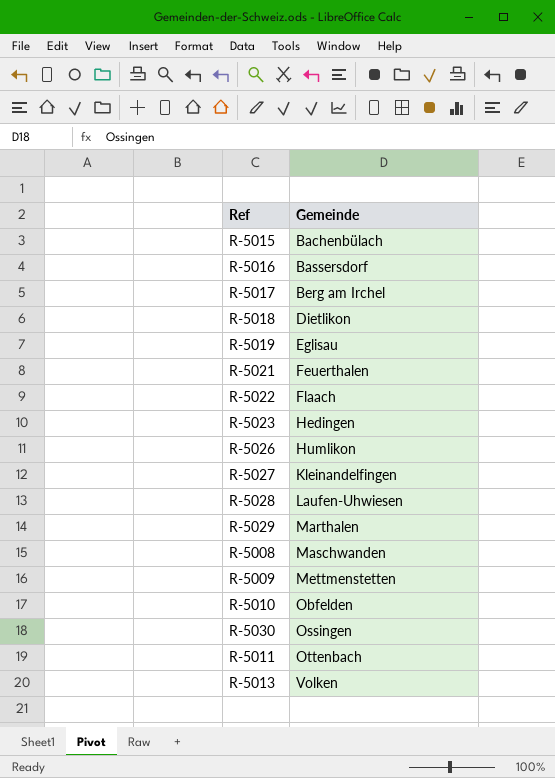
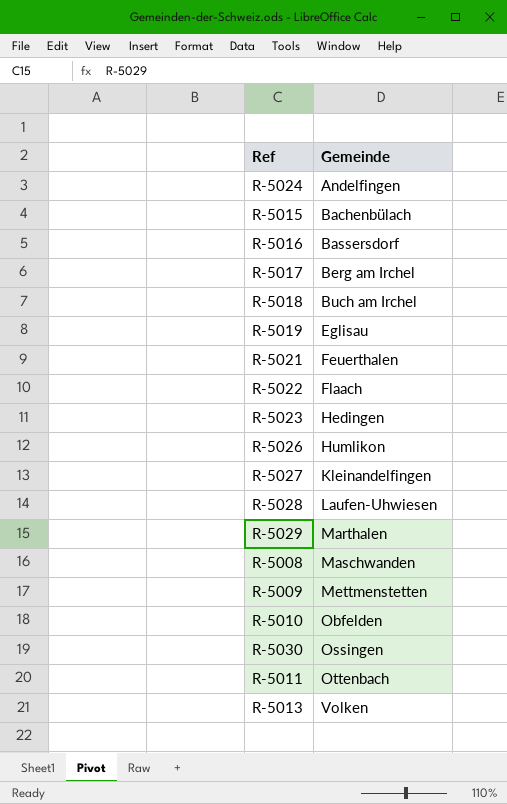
row R-5024: none -> Andelfingen
R-5018 | Gemeinde: Dietlikon -> Buch am Irchel

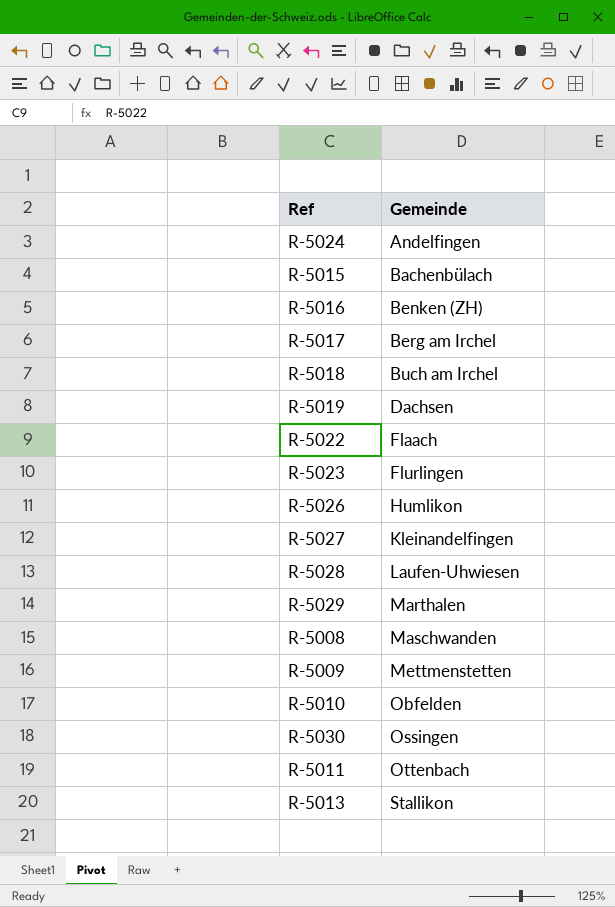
row R-5021: Feuerthalen -> none
R-5016 | Gemeinde: Bassersdorf -> Benken (ZH)
R-5019 | Gemeinde: Eglisau -> Dachsen
R-5023 | Gemeinde: Hedingen -> Flurlingen
R-5013 | Gemeinde: Volken -> Stallikon

